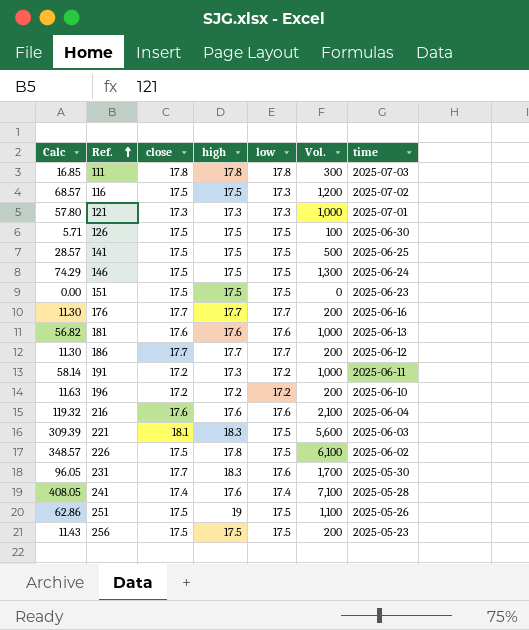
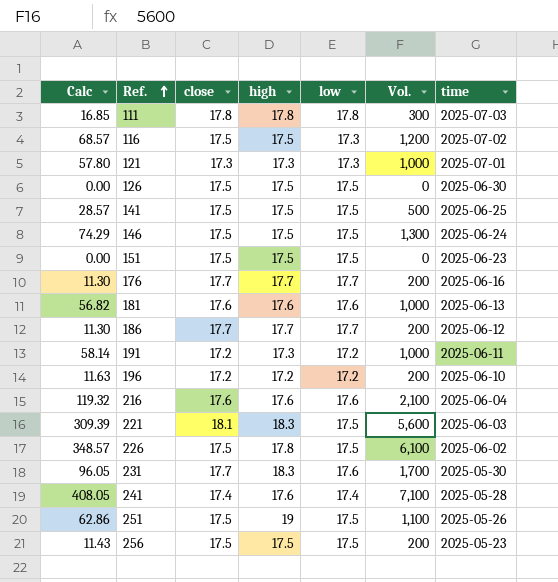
126 | Calc: 5.71 -> 0.00
126 | Vol.: 100 -> 0

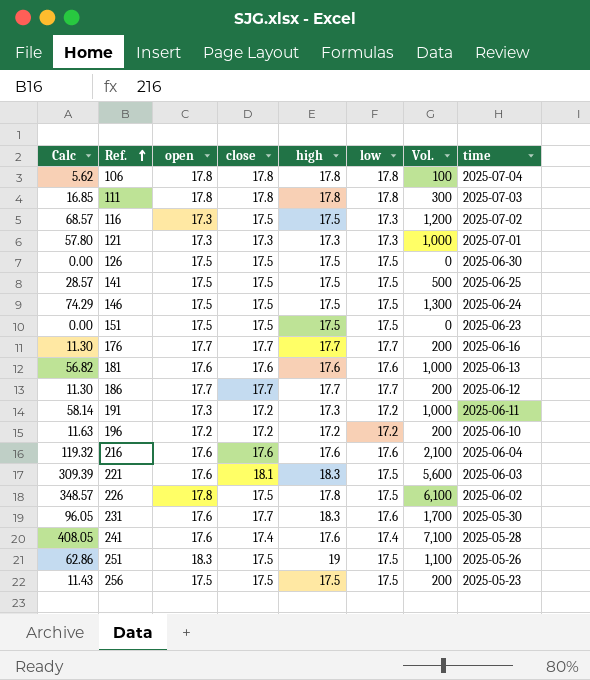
column open | position: none -> 3
row 106: none -> 5.62 | 17.8 | 17.8 | 17.8 | 17.8 | 100 | 2025-07-04

